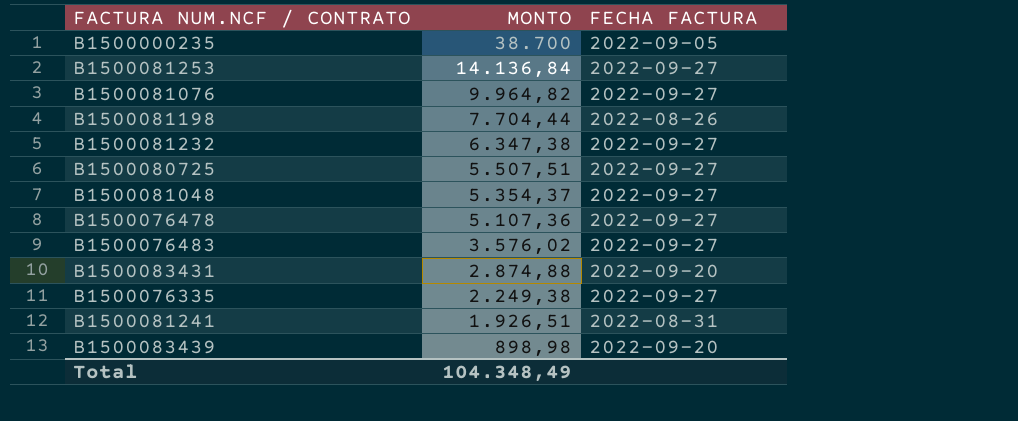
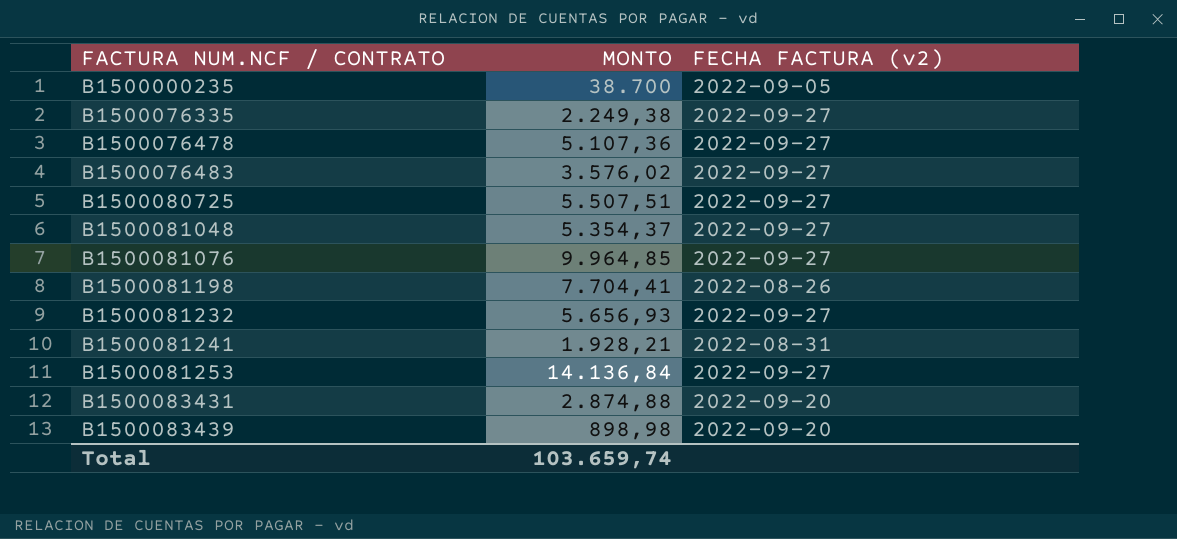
row order: MONTO descending -> FACTURA NUM.NCF / CONTRATO ascending
column name: FECHA FACTURA -> FECHA FACTURA (v2)
B1500081076 | MONTO: 9.964,82 -> 9.964,85
B1500081198 | MONTO: 7.704,44 -> 7.704,41
B1500081232 | MONTO: 6.347,38 -> 5.656,93
B1500081241 | MONTO: 1.926,51 -> 1.928,21
Total | MONTO: 104.348,49 -> 103.659,74

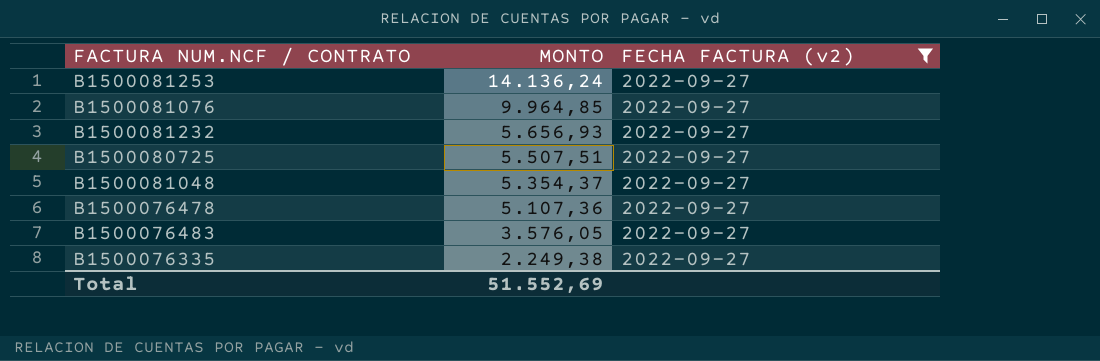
filter: none -> FECHA FACTURA (v2) = 2022-09-27
row order: FACTURA NUM.NCF / CONTRATO ascending -> MONTO descending
B1500081253 | MONTO: 14.136,84 -> 14.136,24
B1500076483 | MONTO: 3.576,02 -> 3.576,05
Total | MONTO: 103.659,74 -> 51.552,69

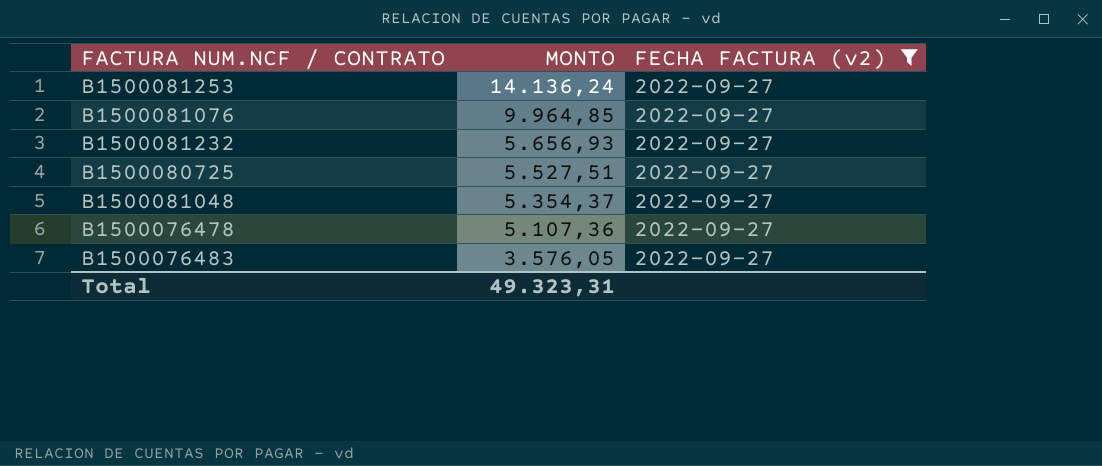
row B1500076335: 2.249,38 | 2022-09-27 -> none
B1500080725 | MONTO: 5.507,51 -> 5.527,51
Total | MONTO: 51.552,69 -> 49.323,31

